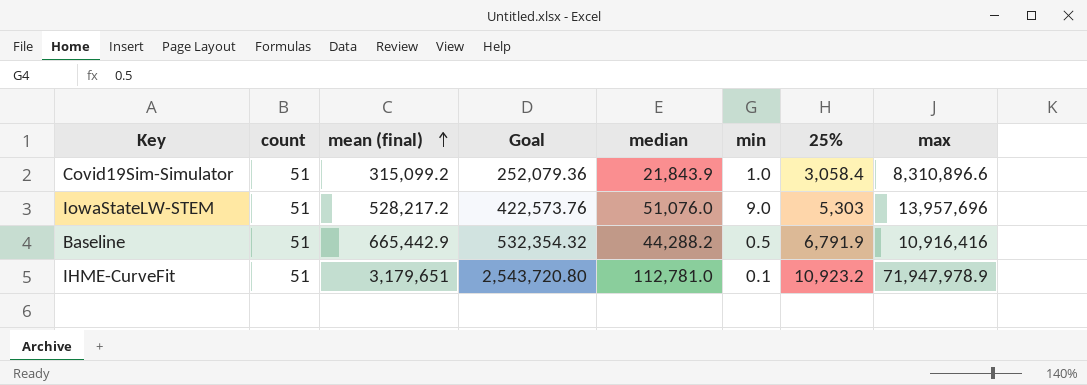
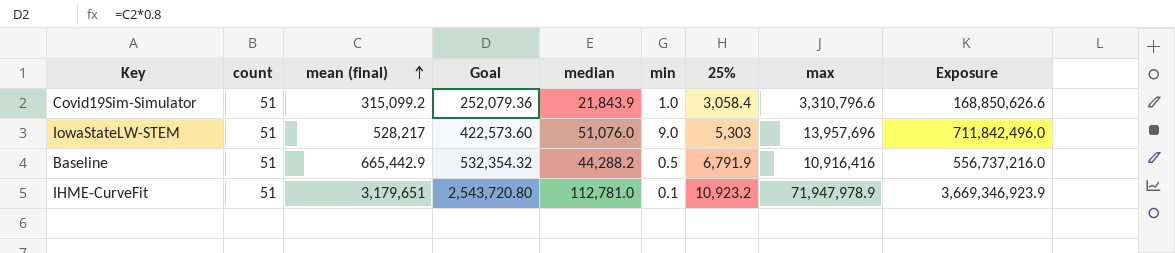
column Exposure | formula: none -> [count] * [max]
Covid19Sim-Simulator | max: 8,310,896.6 -> 3,310,796.6
IowaStateLW-STEM | mean (final): 528,217.2 -> 528,217
IowaStateLW-STEM | Goal: 422,573.76 -> 422,573.60

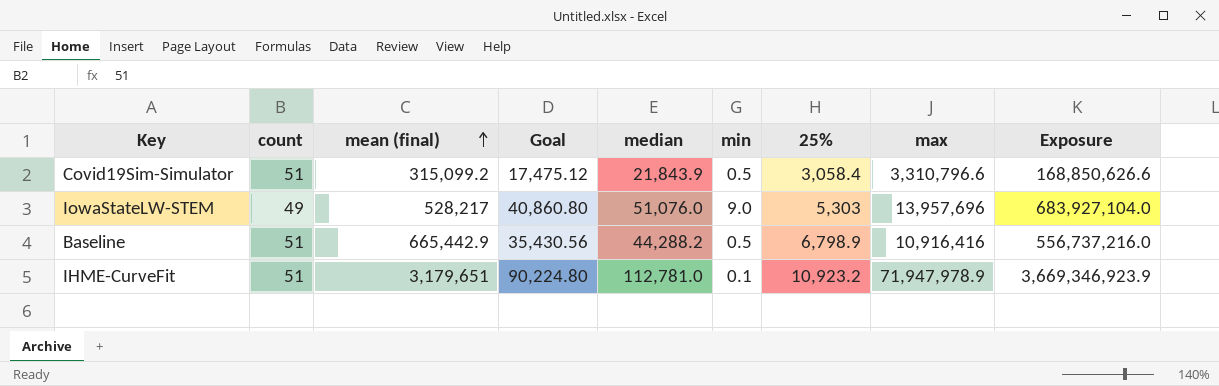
column Goal | formula: [mean (final)] * 0.8 -> [median] * 0.8
Covid19Sim-Simulator | min: 1.0 -> 0.5
IowaStateLW-STEM | count: 51 -> 49
IowaStateLW-STEM | Exposure: 711,842,496.0 -> 683,927,104.0
Baseline | 25%: 6,791.9 -> 6,798.9

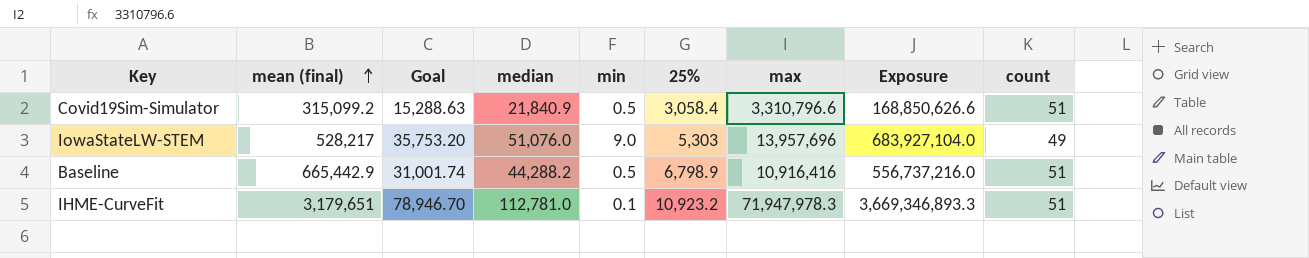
column Goal | formula: [median] * 0.8 -> [median] * 0.7
column count | position: 2 -> 9
Covid19Sim-Simulator | median: 21,843.9 -> 21,840.9
IHME-CurveFit | max: 71,947,978.9 -> 71,947,978.3
IHME-CurveFit | Exposure: 3,669,346,923.9 -> 3,669,346,893.3

